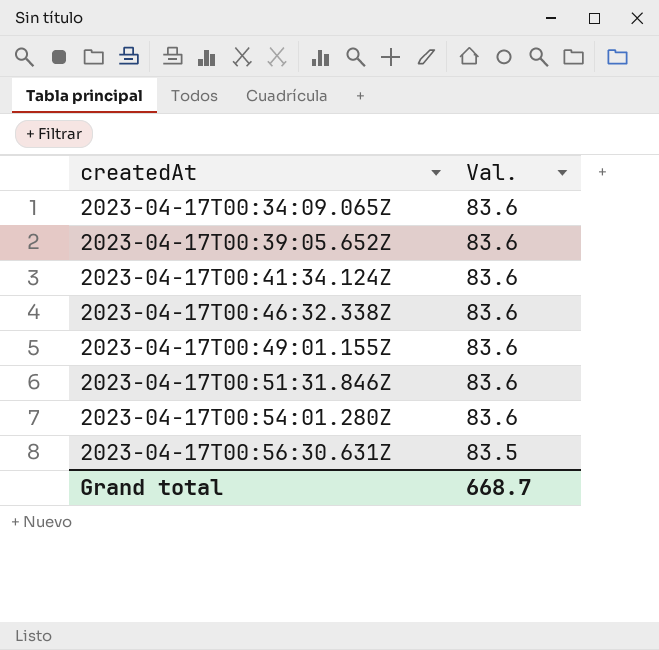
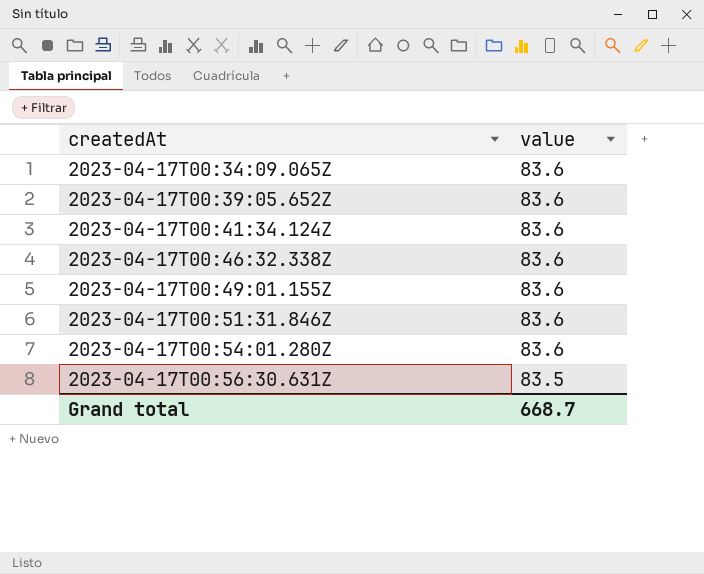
column name: Val. -> value

